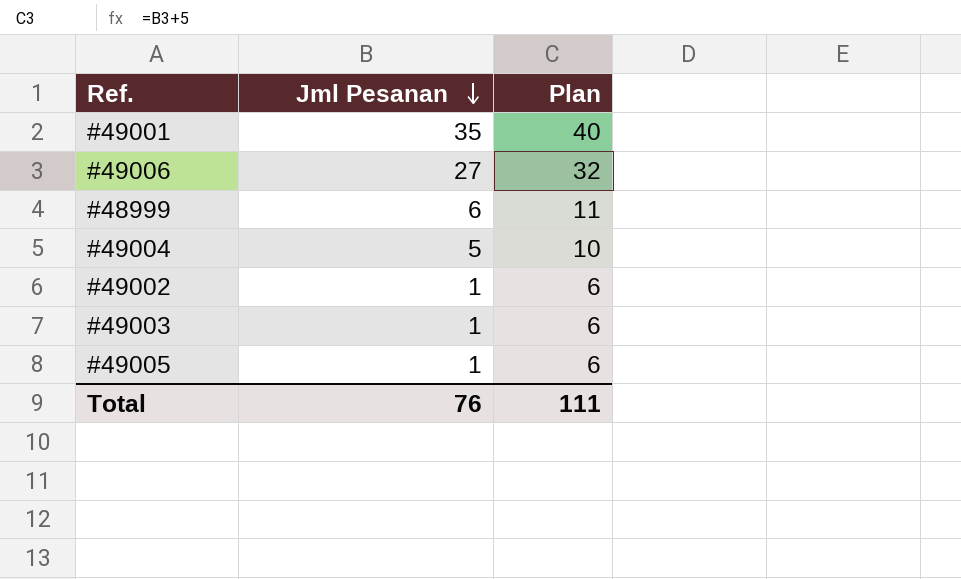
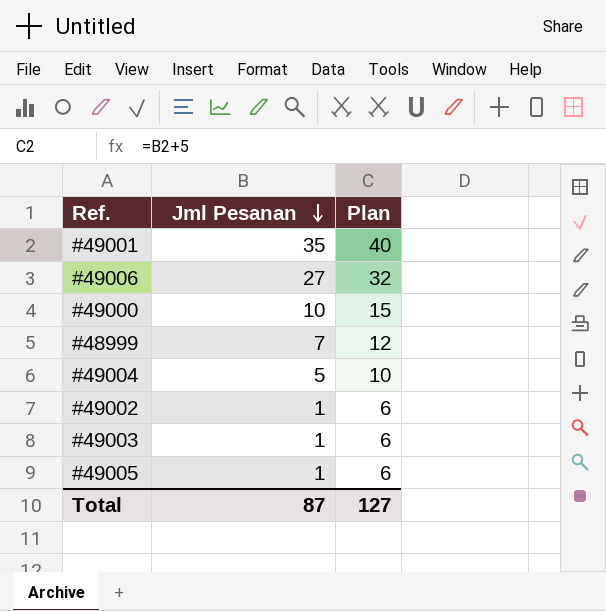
row #49000: none -> 10 | 15
#48999 | Jml Pesanan: 6 -> 7
#48999 | Plan: 11 -> 12
Total | Jml Pesanan: 76 -> 87
Total | Plan: 111 -> 127

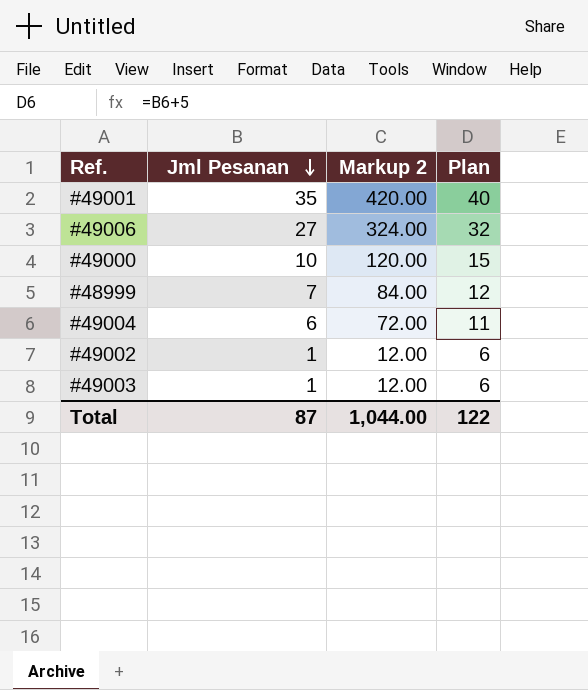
column Markup 2 | formula: none -> [Jml Pesanan] * 12
row #49005: 1 | 6 -> none
#49004 | Jml Pesanan: 5 -> 6
#49004 | Plan: 10 -> 11
Total | Plan: 127 -> 122

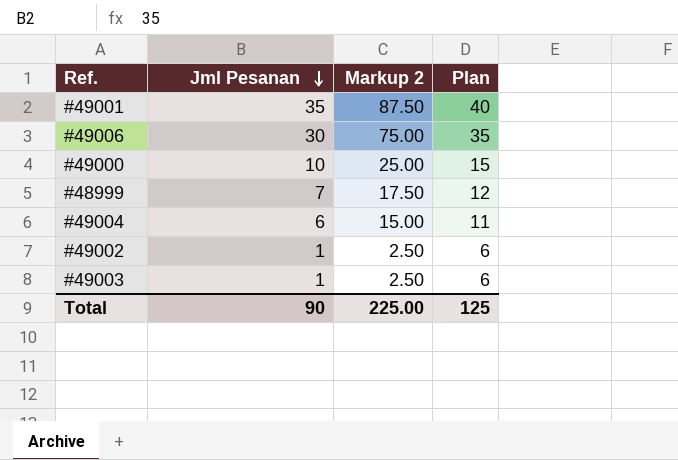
column Markup 2 | formula: [Jml Pesanan] * 12 -> [Jml Pesanan] * 2.5
#49006 | Jml Pesanan: 27 -> 30
#49006 | Plan: 32 -> 35
Total | Jml Pesanan: 87 -> 90
Total | Markup 2: 1,044.00 -> 225.00
Total | Plan: 122 -> 125

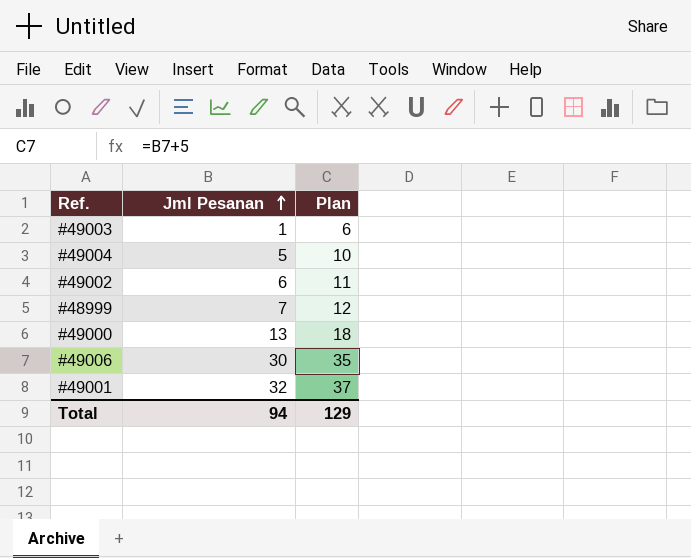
row order: Jml Pesanan descending -> Jml Pesanan ascending
column Markup 2 | formula: [Jml Pesanan] * 2.5 -> none
#49004 | Jml Pesanan: 6 -> 5
#49004 | Plan: 11 -> 10
#49002 | Jml Pesanan: 1 -> 6
#49002 | Plan: 6 -> 11
#49000 | Jml Pesanan: 10 -> 13
#49000 | Plan: 15 -> 18
#49001 | Jml Pesanan: 35 -> 32
#49001 | Plan: 40 -> 37
Total | Jml Pesanan: 90 -> 94
Total | Plan: 125 -> 129

